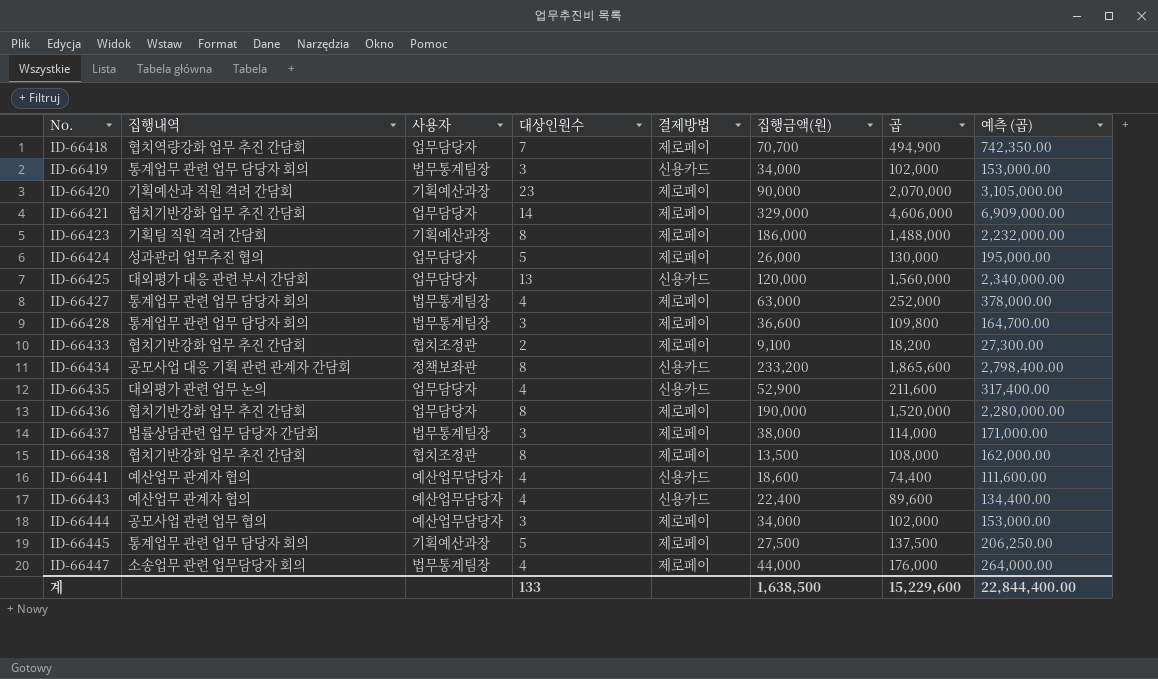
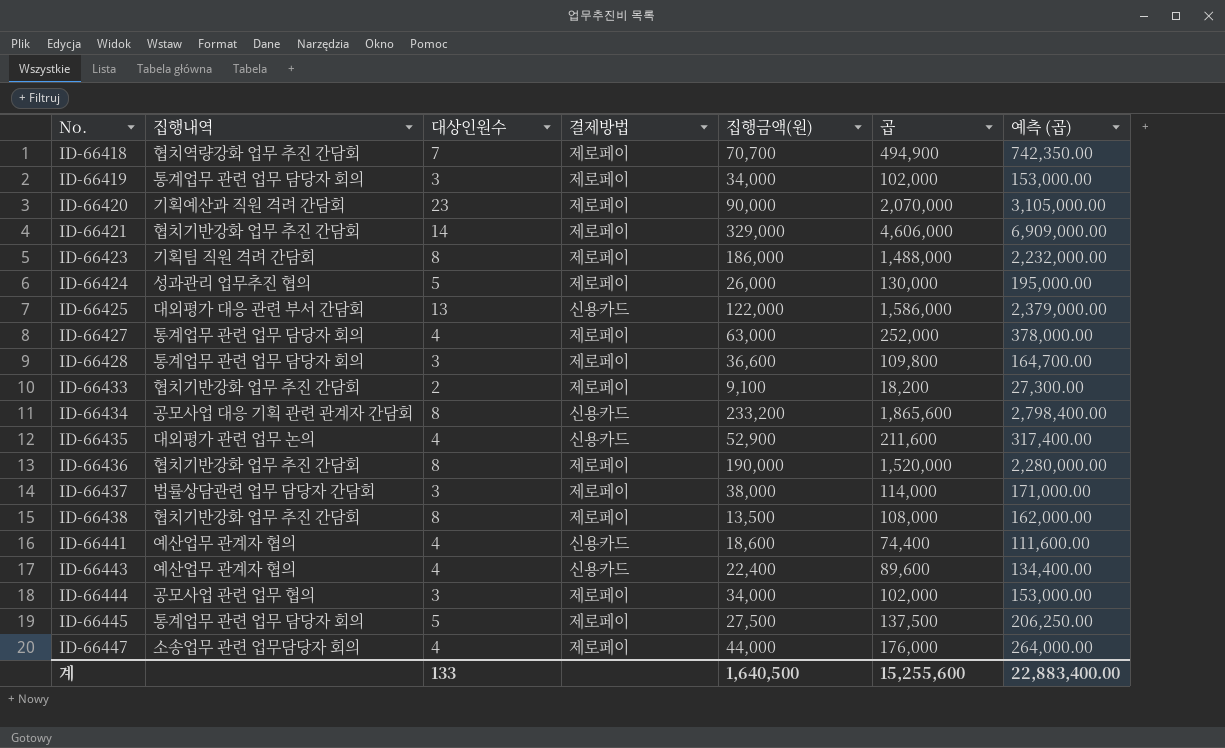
column 사용자 | position: 3 -> none
ID-66419 | 결제방법: 신용카드 -> 제로페이
ID-66425 | 집행금액(원): 120,000 -> 122,000
ID-66425 | 곱: 1,560,000 -> 1,586,000
ID-66425 | 예측 (곱): 2,340,000.00 -> 2,379,000.00
계 | 집행금액(원): 1,638,500 -> 1,640,500
계 | 곱: 15,229,600 -> 15,255,600
계 | 예측 (곱): 22,844,400.00 -> 22,883,400.00

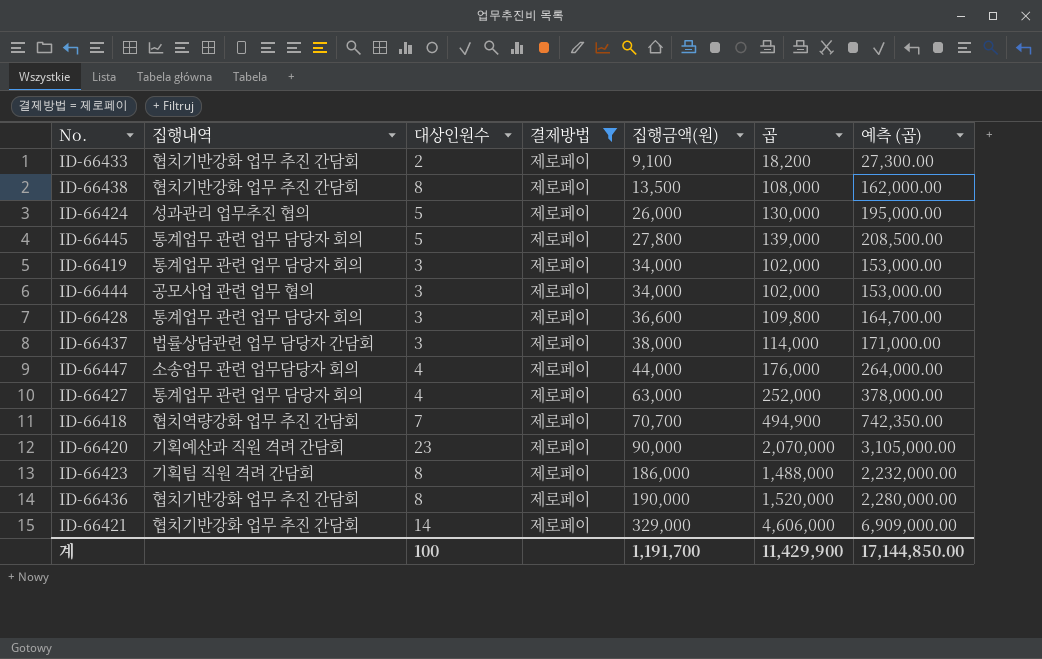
filter: none -> 결제방법 = 제로페이
row order: No. ascending -> 집행금액(원) ascending
ID-66445 | 집행금액(원): 27,500 -> 27,800
ID-66445 | 곱: 137,500 -> 139,000
ID-66445 | 예측 (곱): 206,250.00 -> 208,500.00
계 | 대상인원수: 133 -> 100
계 | 집행금액(원): 1,640,500 -> 1,191,700
계 | 곱: 15,255,600 -> 11,429,900
계 | 예측 (곱): 22,883,400.00 -> 17,144,850.00

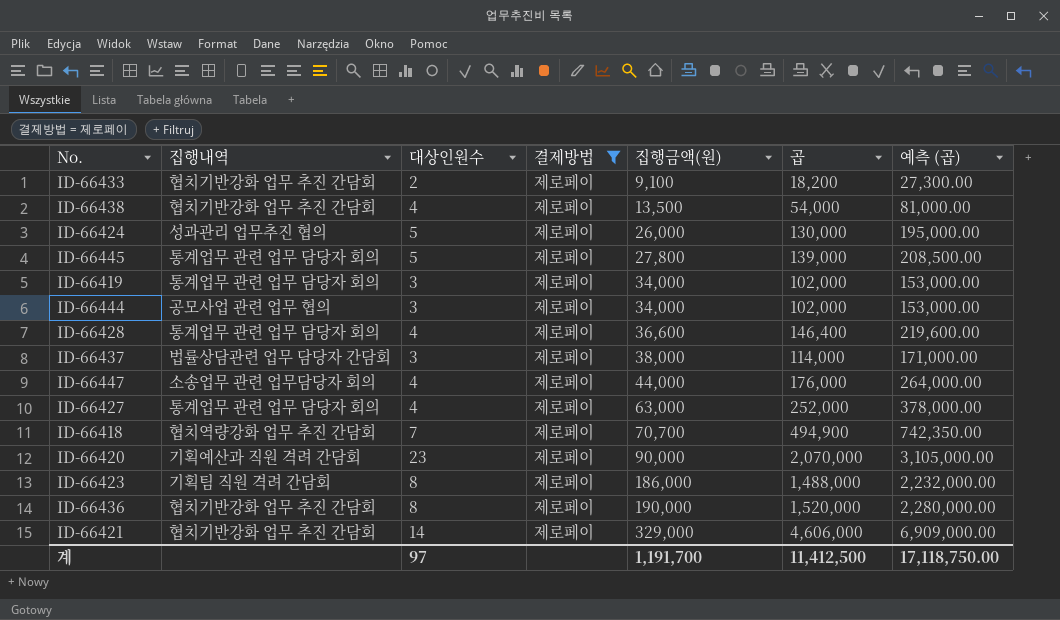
ID-66438 | 대상인원수: 8 -> 4
ID-66438 | 곱: 108,000 -> 54,000
ID-66438 | 예측 (곱): 162,000.00 -> 81,000.00
ID-66428 | 대상인원수: 3 -> 4
ID-66428 | 곱: 109,800 -> 146,400
ID-66428 | 예측 (곱): 164,700.00 -> 219,600.00
계 | 대상인원수: 100 -> 97
계 | 곱: 11,429,900 -> 11,412,500
계 | 예측 (곱): 17,144,850.00 -> 17,118,750.00

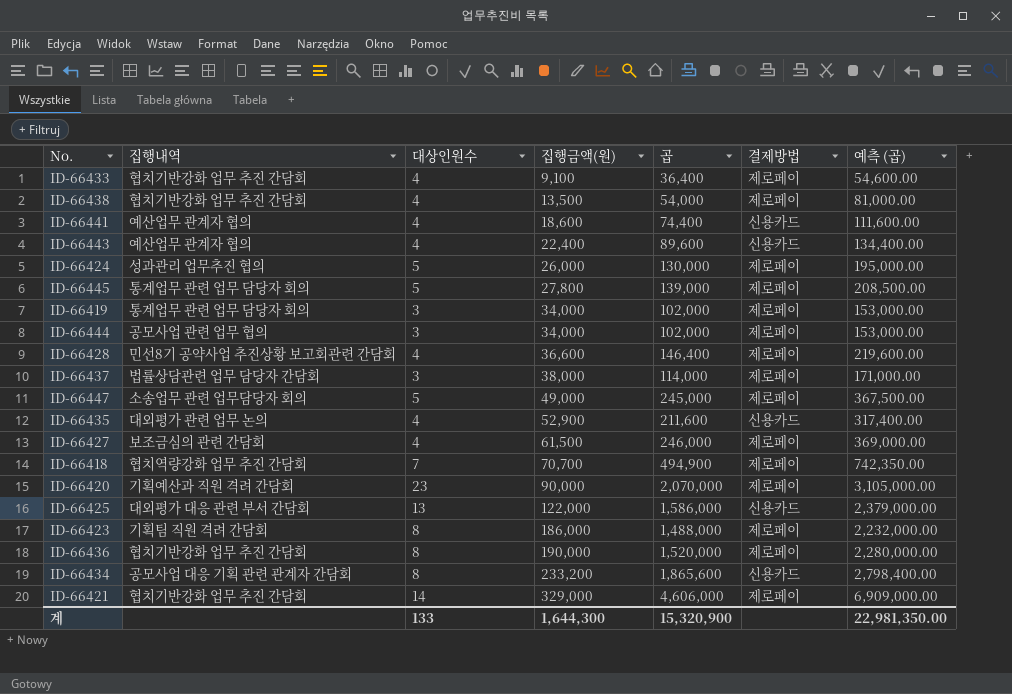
filter: 결제방법 = 제로페이 -> none
column 결제방법 | position: 4 -> 6
ID-66433 | 대상인원수: 2 -> 4
ID-66433 | 곱: 18,200 -> 36,400
ID-66433 | 예측 (곱): 27,300.00 -> 54,600.00
ID-66428 | 집행내역: 통계업무 관련 업무 담당자 회의 -> 민선8기 공약사업 추진상황 보고회관련 간담회
ID-66447 | 대상인원수: 4 -> 5
ID-66447 | 집행금액(원): 44,000 -> 49,000
ID-66447 | 곱: 176,000 -> 245,000
ID-66447 | 예측 (곱): 264,000.00 -> 367,500.00
ID-66427 | 집행내역: 통계업무 관련 업무 담당자 회의 -> 보조금심의 관련 간담회
ID-66427 | 집행금액(원): 63,000 -> 61,500
ID-66427 | 곱: 252,000 -> 246,000
ID-66427 | 예측 (곱): 378,000.00 -> 369,000.00
계 | 대상인원수: 97 -> 133
계 | 집행금액(원): 1,191,700 -> 1,644,300
계 | 곱: 11,412,500 -> 15,320,900
계 | 예측 (곱): 17,118,750.00 -> 22,981,350.00

